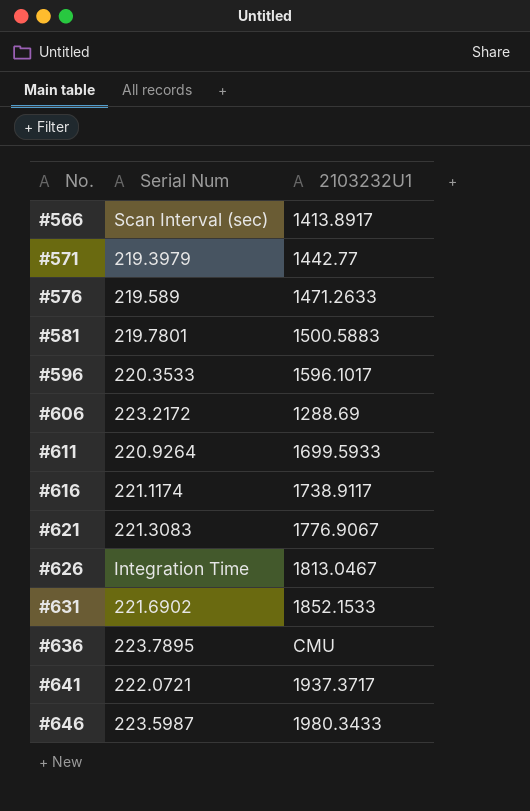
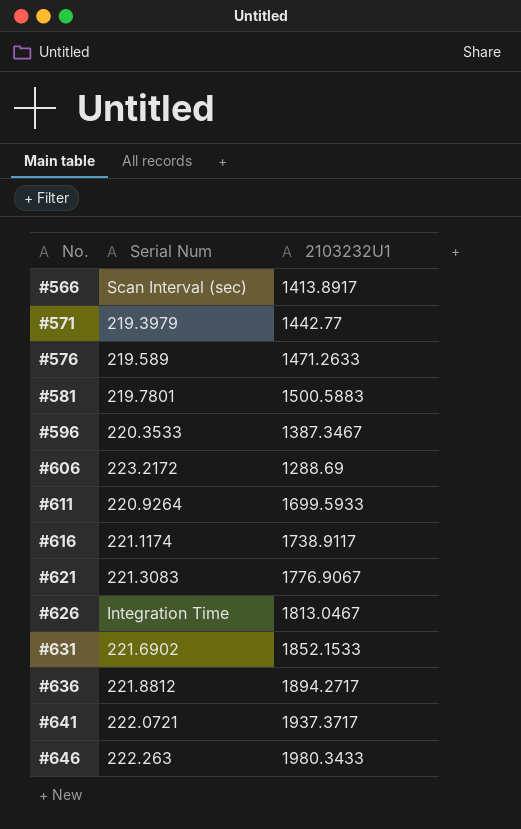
#596 | 2103232U1: 1596.1017 -> 1387.3467
#636 | Serial Num: 223.7895 -> 221.8812
#636 | 2103232U1: CMU -> 1894.2717
#646 | Serial Num: 223.5987 -> 222.263

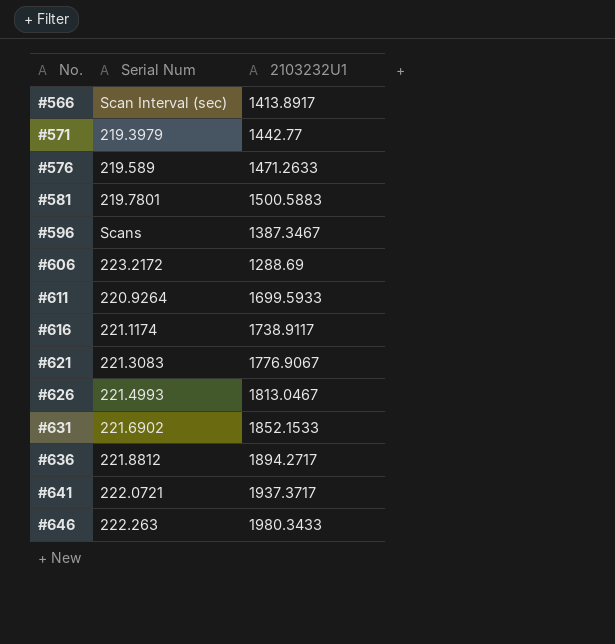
#596 | Serial Num: 220.3533 -> Scans
#626 | Serial Num: Integration Time -> 221.4993

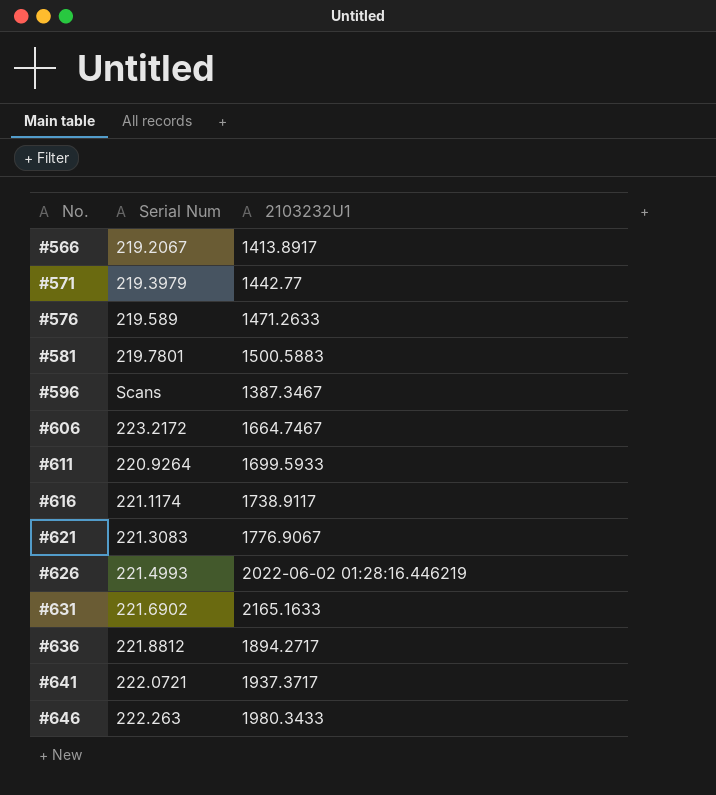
#566 | Serial Num: Scan Interval (sec) -> 219.2067
#606 | 2103232U1: 1288.69 -> 1664.7467
#626 | 2103232U1: 1813.0467 -> 2022-06-02 01:28:16.446219
#631 | 2103232U1: 1852.1533 -> 2165.1633

